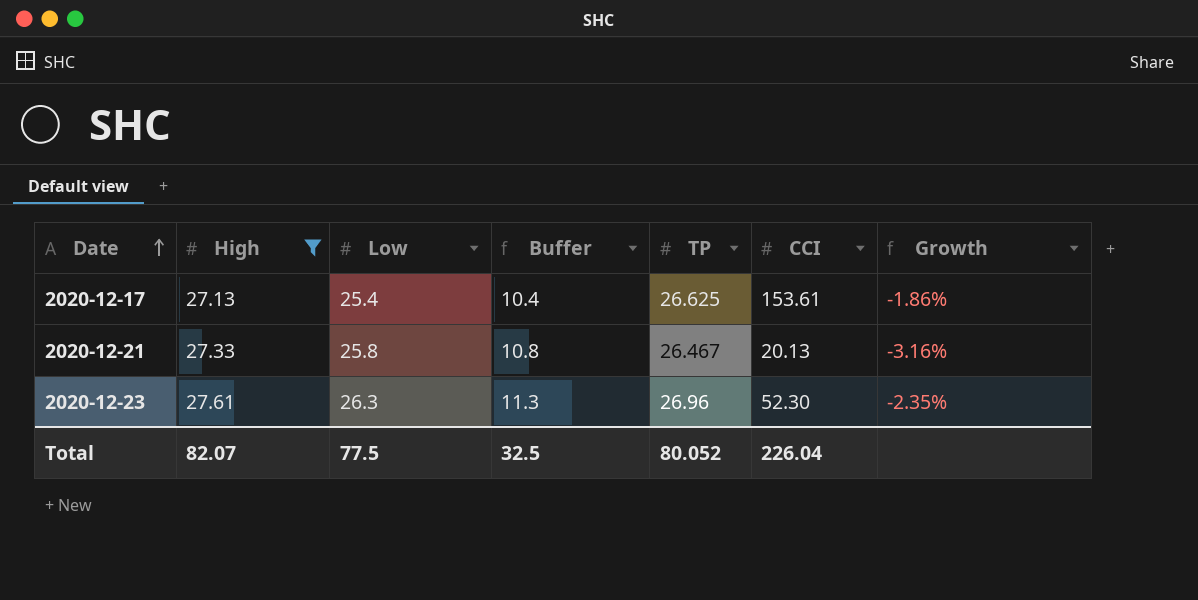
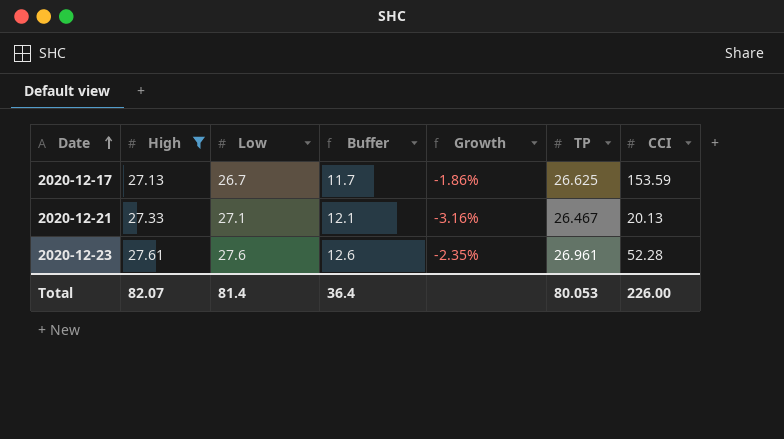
column Growth | position: 7 -> 5
2020-12-17 | Low: 25.4 -> 26.7
2020-12-17 | Buffer: 10.4 -> 11.7
2020-12-17 | CCI: 153.61 -> 153.59
2020-12-21 | Low: 25.8 -> 27.1
2020-12-21 | Buffer: 10.8 -> 12.1
2020-12-23 | Low: 26.3 -> 27.6
2020-12-23 | Buffer: 11.3 -> 12.6
2020-12-23 | TP: 26.96 -> 26.961
2020-12-23 | CCI: 52.30 -> 52.28
Total | Low: 77.5 -> 81.4
Total | Buffer: 32.5 -> 36.4
Total | TP: 80.052 -> 80.053
Total | CCI: 226.04 -> 226.00

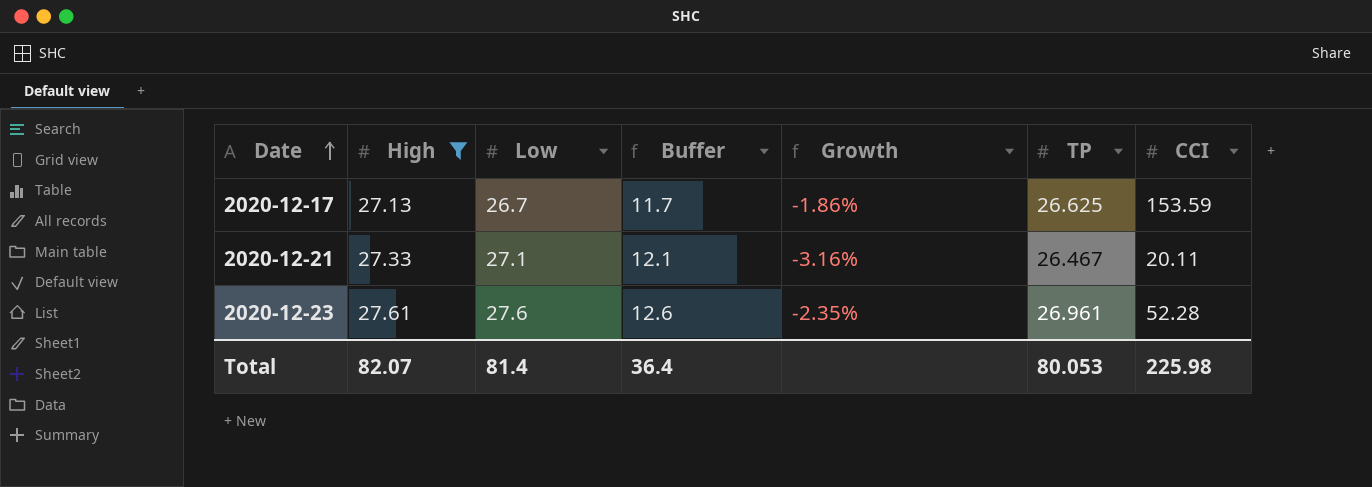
2020-12-21 | CCI: 20.13 -> 20.11
Total | CCI: 226.00 -> 225.98

